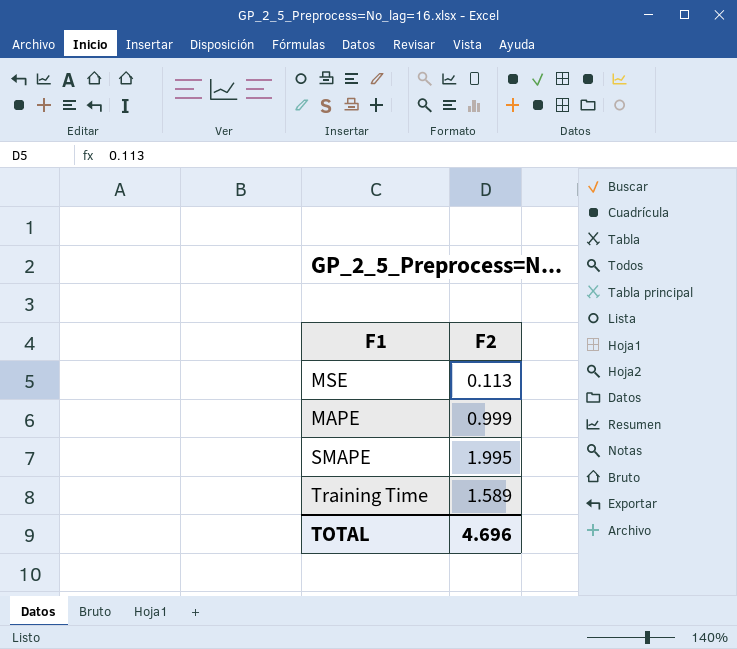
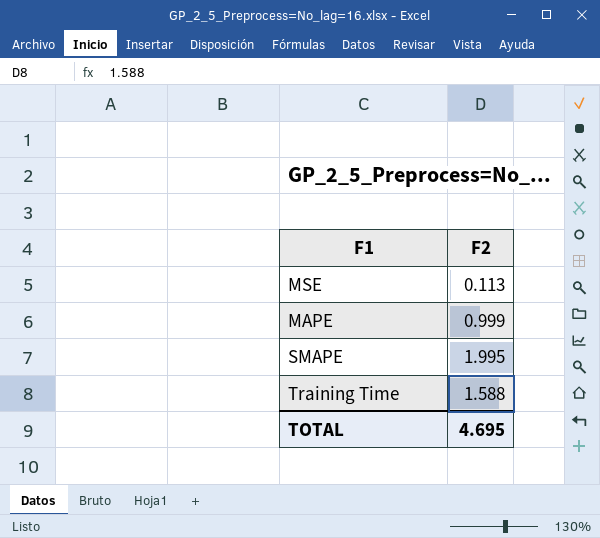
Training Time | F2: 1.589 -> 1.588
TOTAL | F2: 4.696 -> 4.695

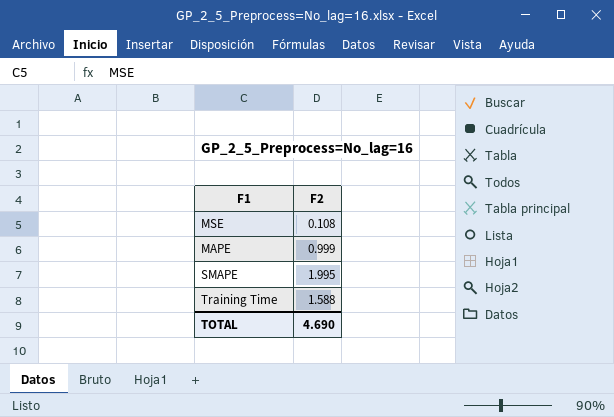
MSE | F2: 0.113 -> 0.108
TOTAL | F2: 4.695 -> 4.690

